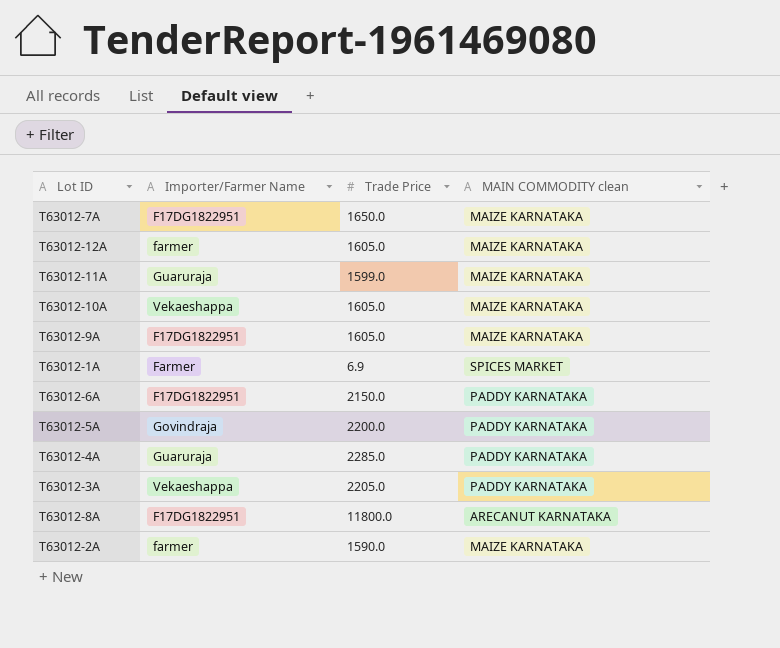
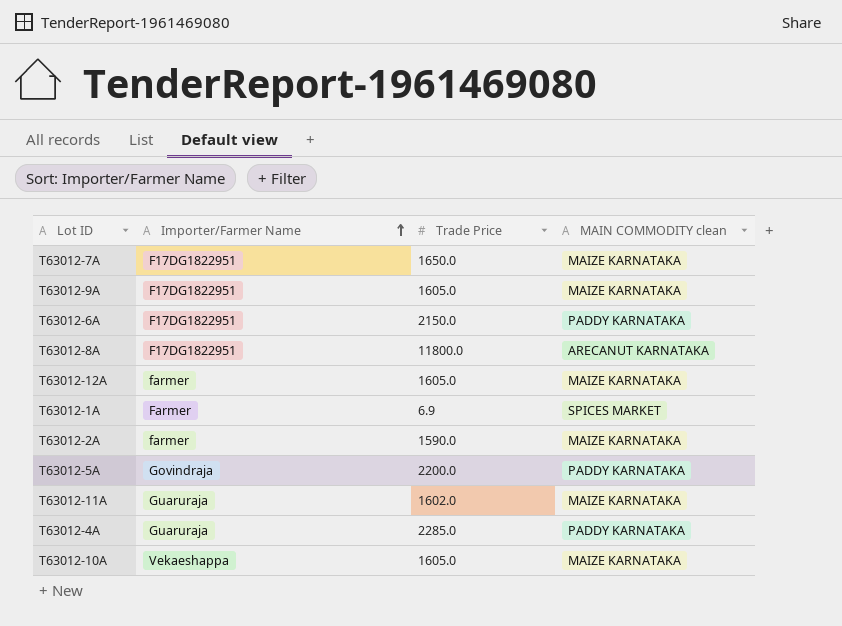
row order: none -> Importer/Farmer Name ascending
row T63012-3A: Vekaeshappa | 2205.0 | PADDY KARNATAKA -> none
T63012-11A | Trade Price: 1599.0 -> 1602.0

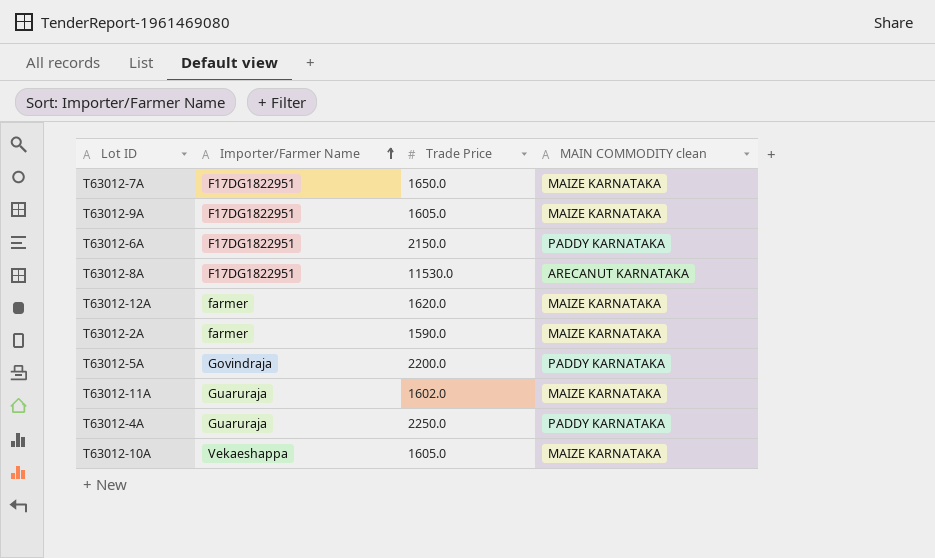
row T63012-1A: Farmer | 6.9 | SPICES MARKET -> none
T63012-8A | Trade Price: 11800.0 -> 11530.0
T63012-12A | Trade Price: 1605.0 -> 1620.0
T63012-4A | Trade Price: 2285.0 -> 2250.0

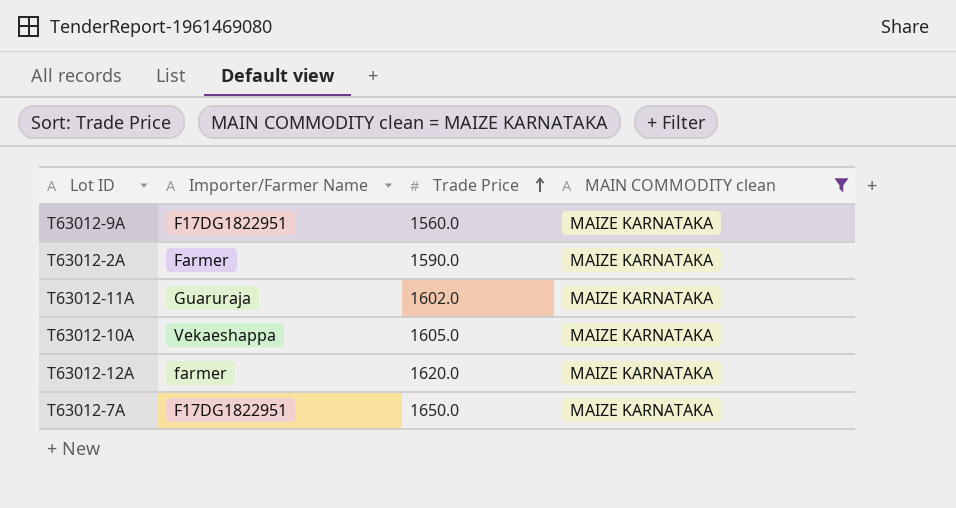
filter: none -> MAIN COMMODITY clean = MAIZE KARNATAKA
row order: Importer/Farmer Name ascending -> Trade Price ascending
T63012-9A | Trade Price: 1605.0 -> 1560.0
T63012-2A | Importer/Farmer Name: farmer -> Farmer

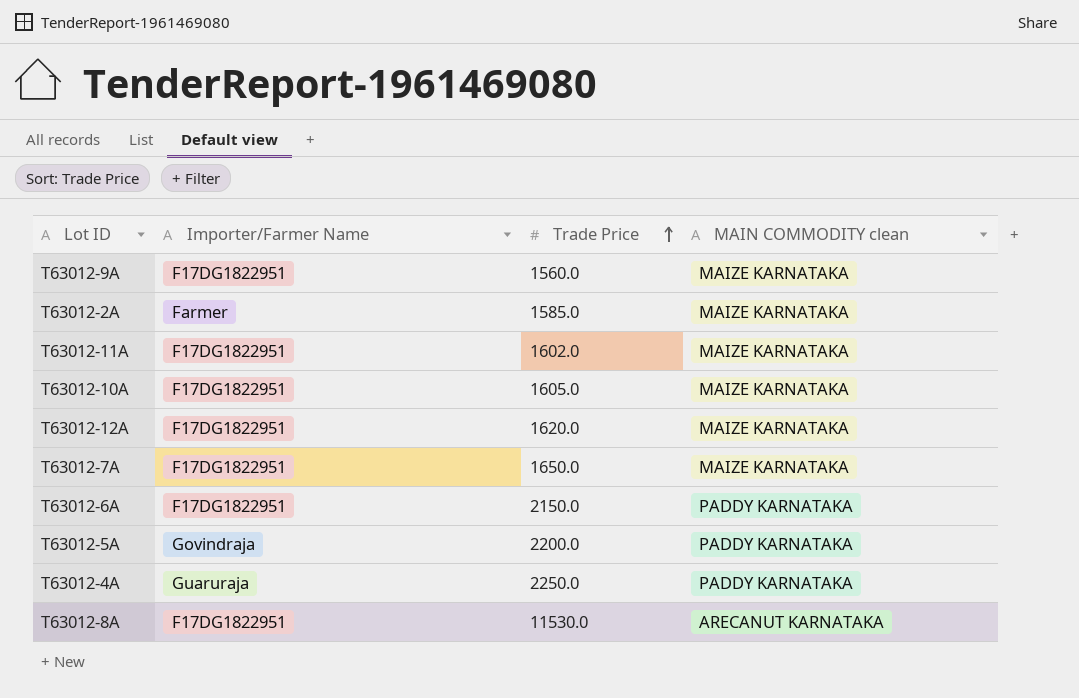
filter: MAIN COMMODITY clean = MAIZE KARNATAKA -> none
T63012-2A | Trade Price: 1590.0 -> 1585.0
T63012-11A | Importer/Farmer Name: Guaruraja -> F17DG1822951
T63012-10A | Importer/Farmer Name: Vekaeshappa -> F17DG1822951
T63012-12A | Importer/Farmer Name: farmer -> F17DG1822951

